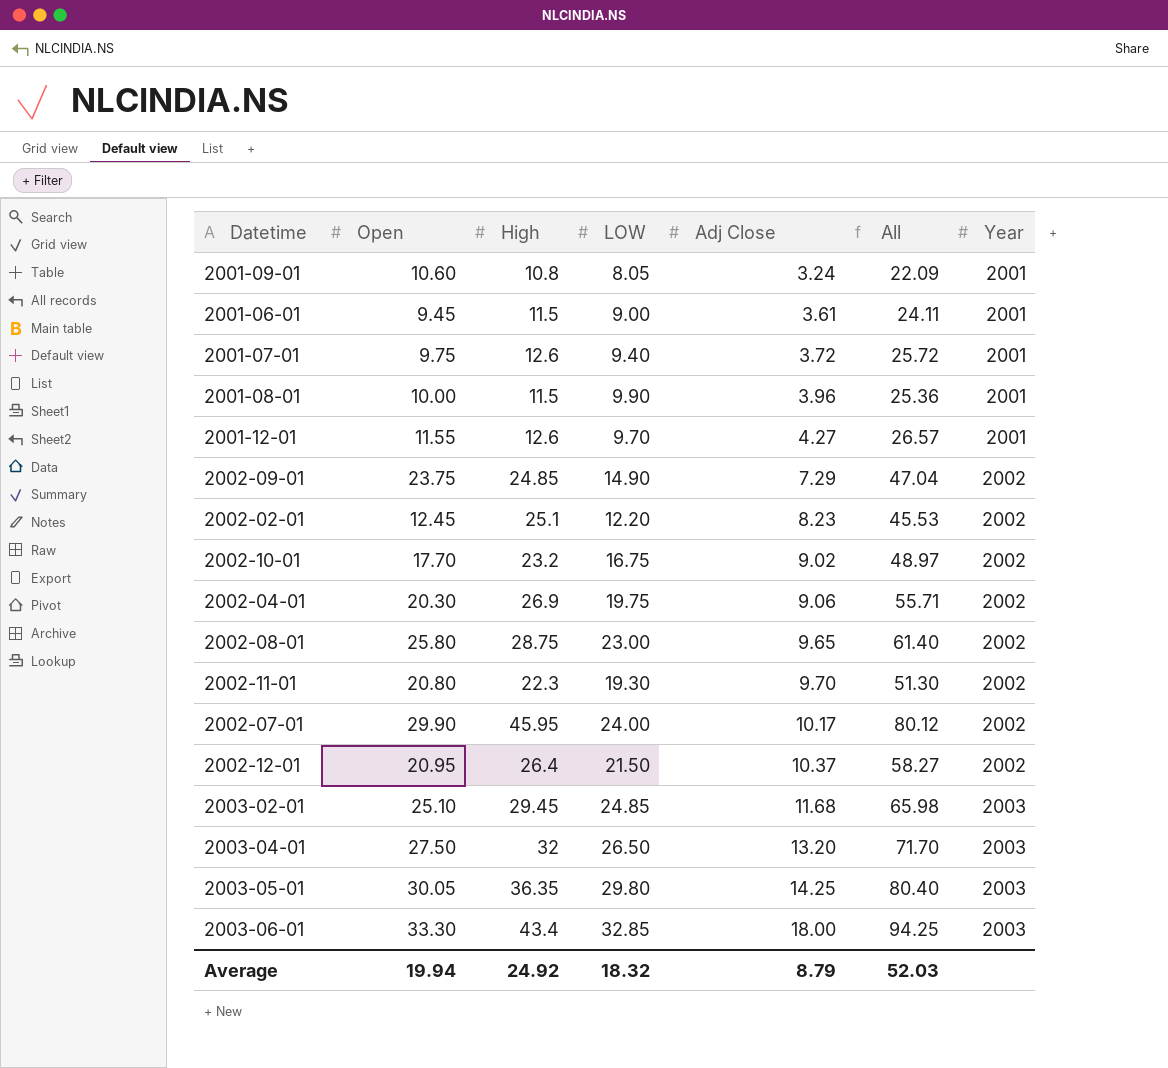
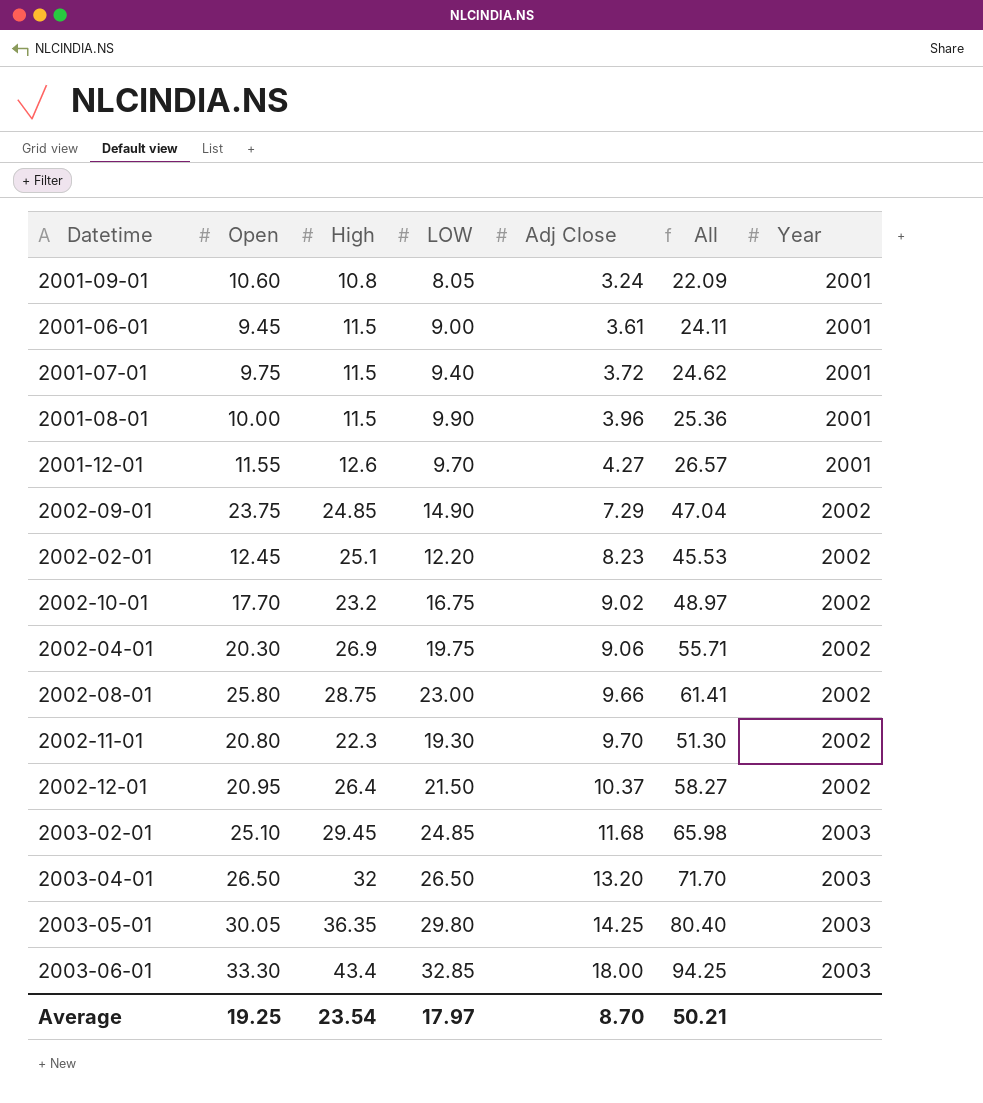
row 2002-07-01: 29.90 | 45.95 | 24.00 | 10.17 | 80.12 | 2002 -> none
2001-07-01 | High: 12.6 -> 11.5
2001-07-01 | All: 25.72 -> 24.62
2002-08-01 | Adj Close: 9.65 -> 9.66
2002-08-01 | All: 61.40 -> 61.41
2003-04-01 | Open: 27.50 -> 26.50
Average | Open: 19.94 -> 19.25
Average | High: 24.92 -> 23.54
Average | LOW: 18.32 -> 17.97
Average | Adj Close: 8.79 -> 8.70
Average | All: 52.03 -> 50.21

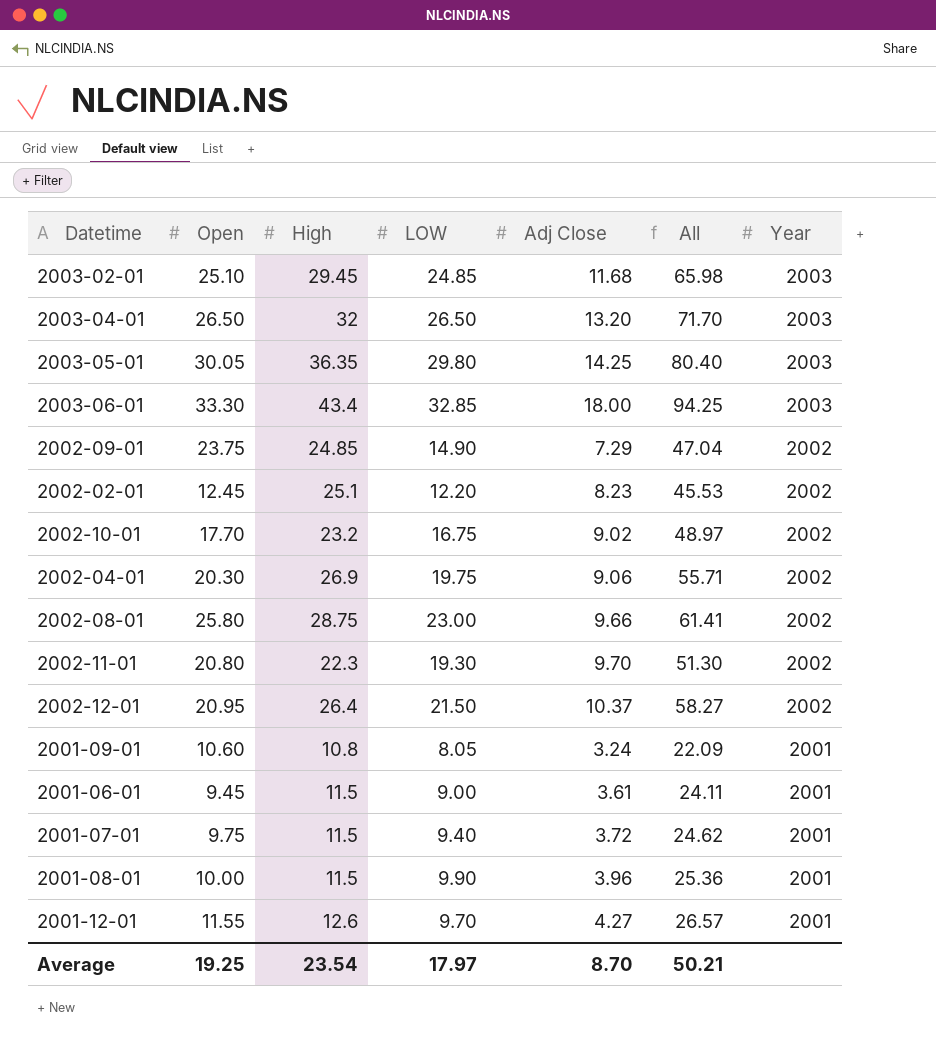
row order: Adj Close ascending -> Year descending

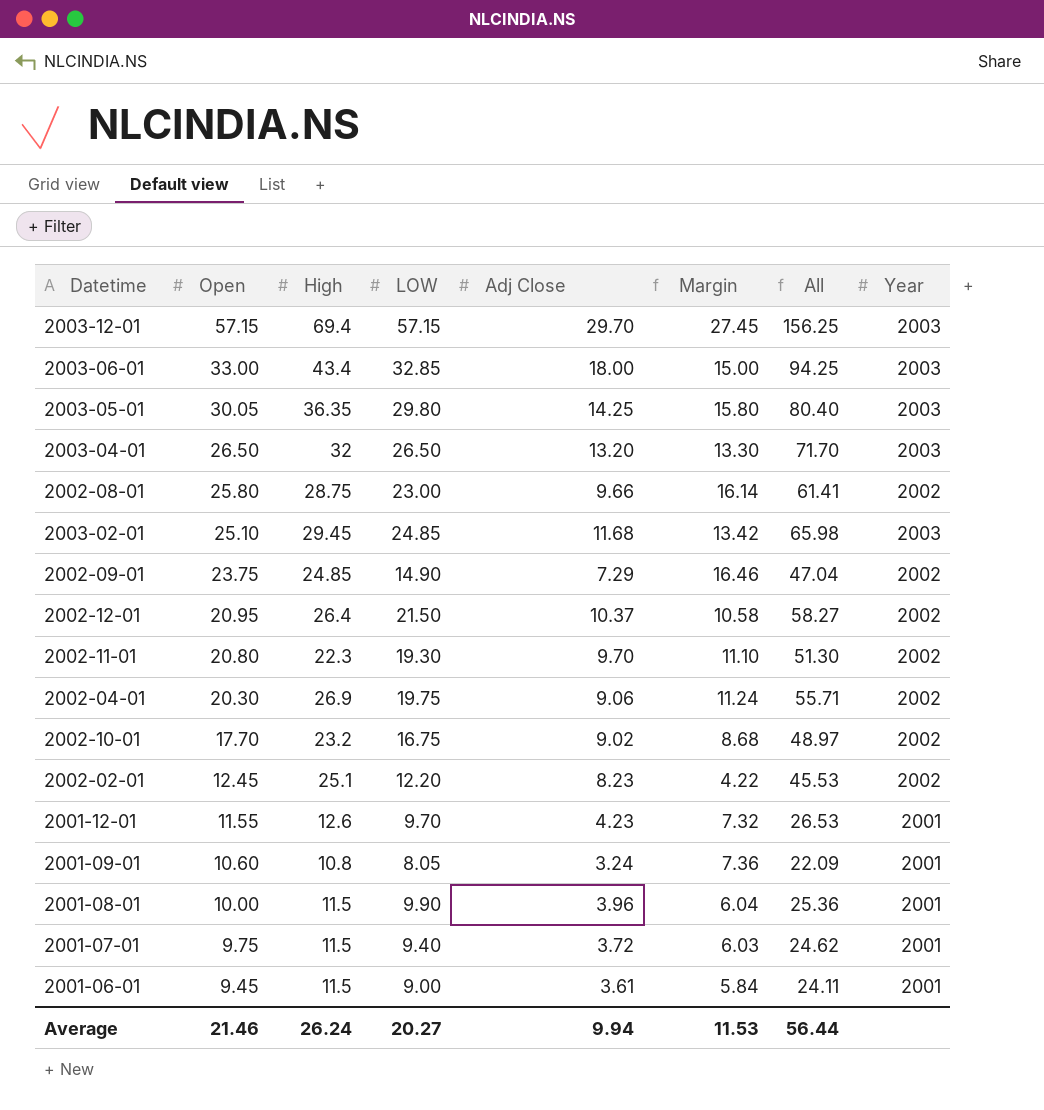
row order: Year descending -> Open descending
column Margin | formula: none -> [Open] - [Adj Close]
row 2003-12-01: none -> 57.15 | 69.4 | 57.15 | 29.70 | 27.45 | 156.25 | 2003
2003-06-01 | Open: 33.30 -> 33.00
2001-12-01 | Adj Close: 4.27 -> 4.23
2001-12-01 | All: 26.57 -> 26.53
Average | Open: 19.25 -> 21.46
Average | High: 23.54 -> 26.24
Average | LOW: 17.97 -> 20.27
Average | Adj Close: 8.70 -> 9.94
Average | All: 50.21 -> 56.44

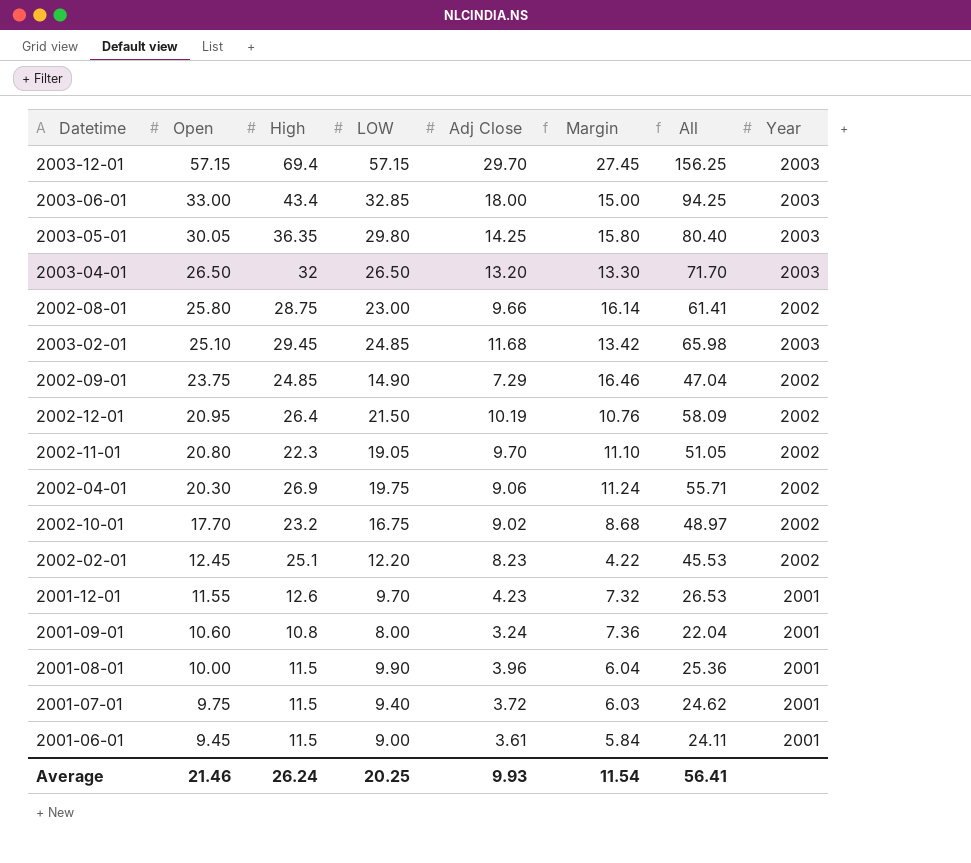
2002-12-01 | Adj Close: 10.37 -> 10.19
2002-12-01 | Margin: 10.58 -> 10.76
2002-12-01 | All: 58.27 -> 58.09
2002-11-01 | LOW: 19.30 -> 19.05
2002-11-01 | All: 51.30 -> 51.05
2001-09-01 | LOW: 8.05 -> 8.00
2001-09-01 | All: 22.09 -> 22.04
Average | LOW: 20.27 -> 20.25
Average | Adj Close: 9.94 -> 9.93
Average | Margin: 11.53 -> 11.54
Average | All: 56.44 -> 56.41

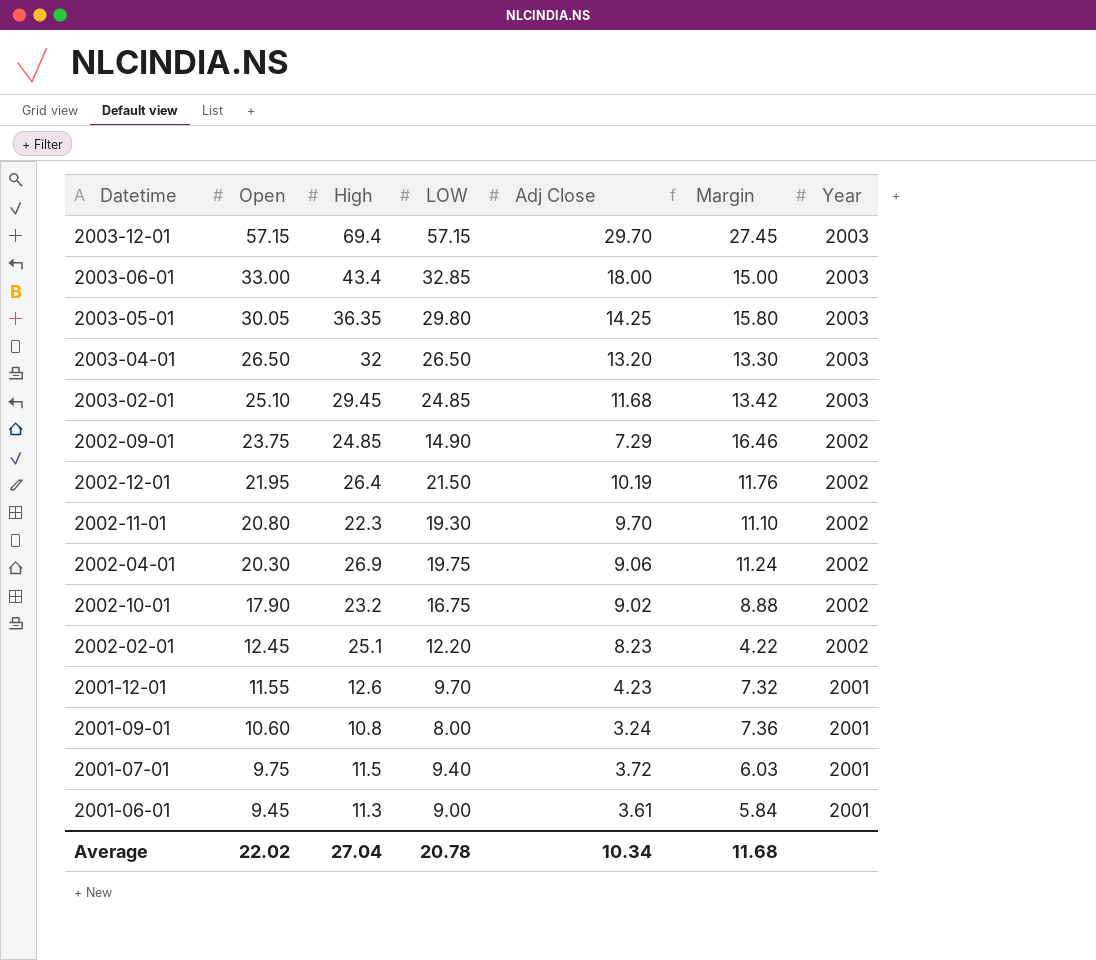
column All | formula: [High] + [LOW] + [Adj Close] -> none
row 2002-08-01: 25.80 | 28.75 | 23.00 | 9.66 | 16.14 | 61.41 | 2002 -> none
row 2001-08-01: 10.00 | 11.5 | 9.90 | 3.96 | 6.04 | 25.36 | 2001 -> none
2002-12-01 | Open: 20.95 -> 21.95
2002-12-01 | Margin: 10.76 -> 11.76
2002-11-01 | LOW: 19.05 -> 19.30
2002-10-01 | Open: 17.70 -> 17.90
2002-10-01 | Margin: 8.68 -> 8.88
2001-06-01 | High: 11.5 -> 11.3
Average | Open: 21.46 -> 22.02
Average | High: 26.24 -> 27.04
Average | LOW: 20.25 -> 20.78
Average | Adj Close: 9.93 -> 10.34
Average | Margin: 11.54 -> 11.68

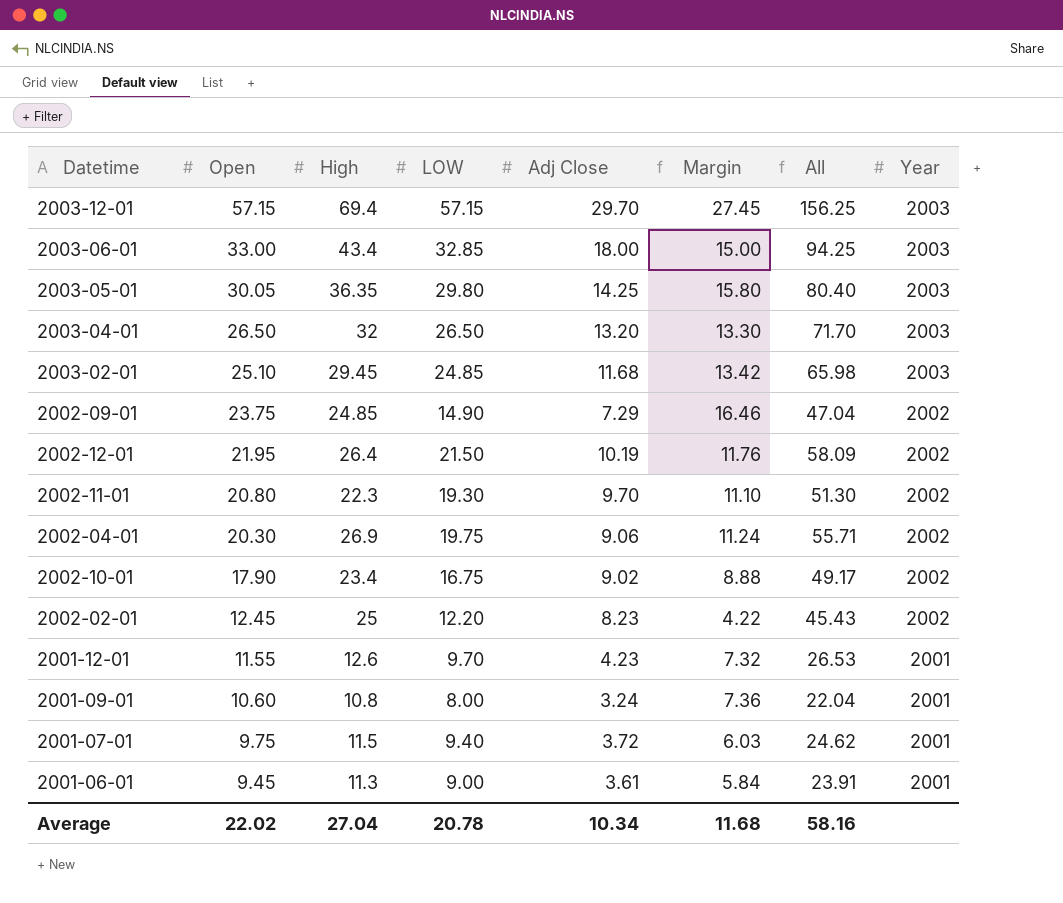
column All | formula: none -> [High] + [LOW] + [Adj Close]
2002-10-01 | High: 23.2 -> 23.4
2002-02-01 | High: 25.1 -> 25

